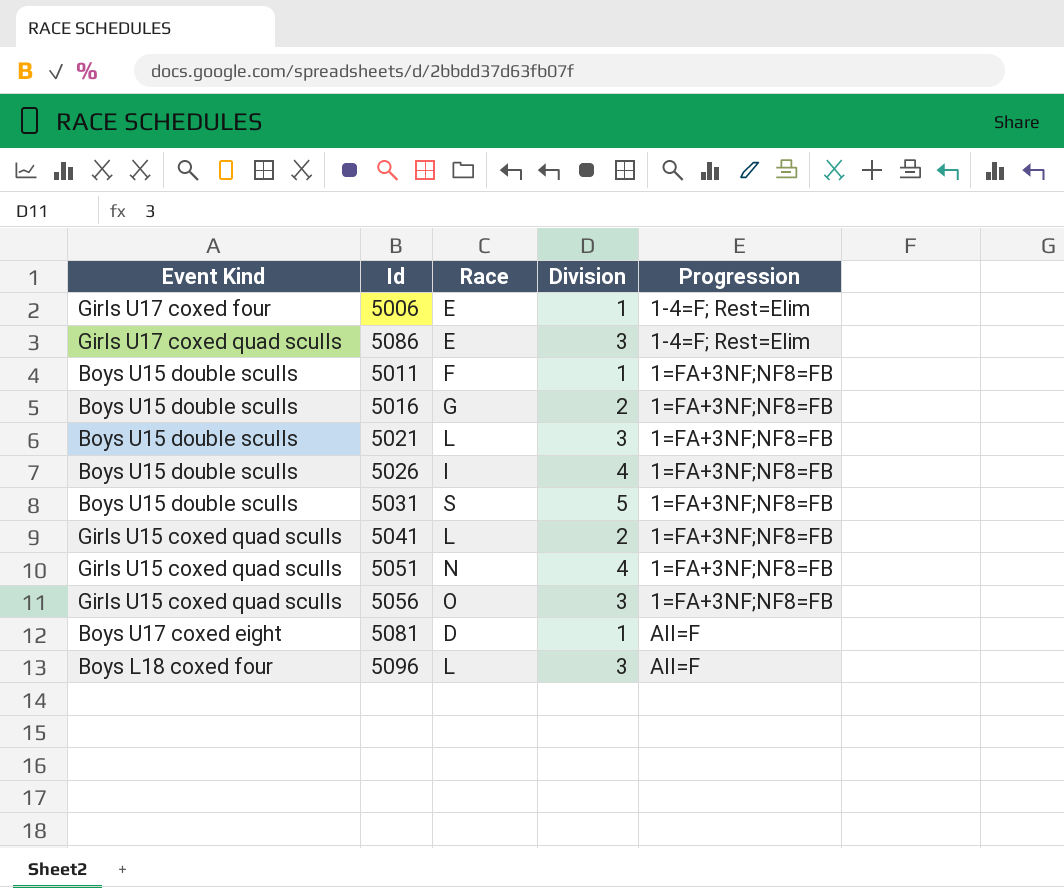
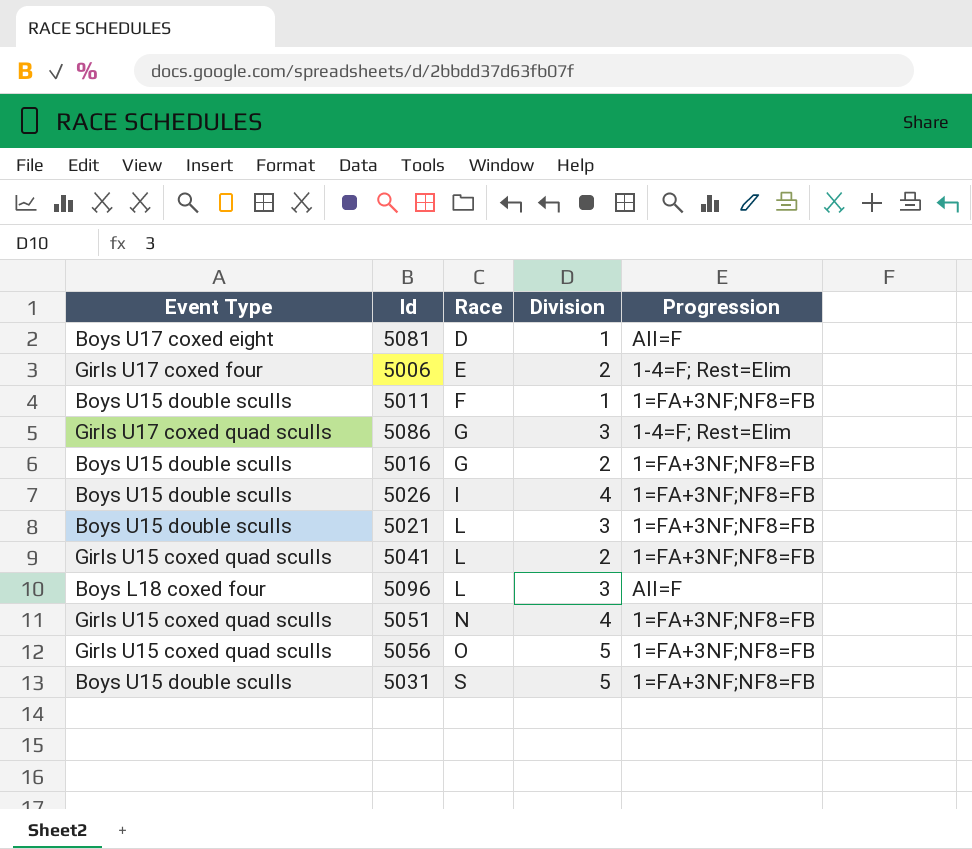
row order: Progression ascending -> Race ascending
column name: Event Kind -> Event Type
5006 | Division: 1 -> 2
5086 | Race: E -> G
5056 | Division: 3 -> 5

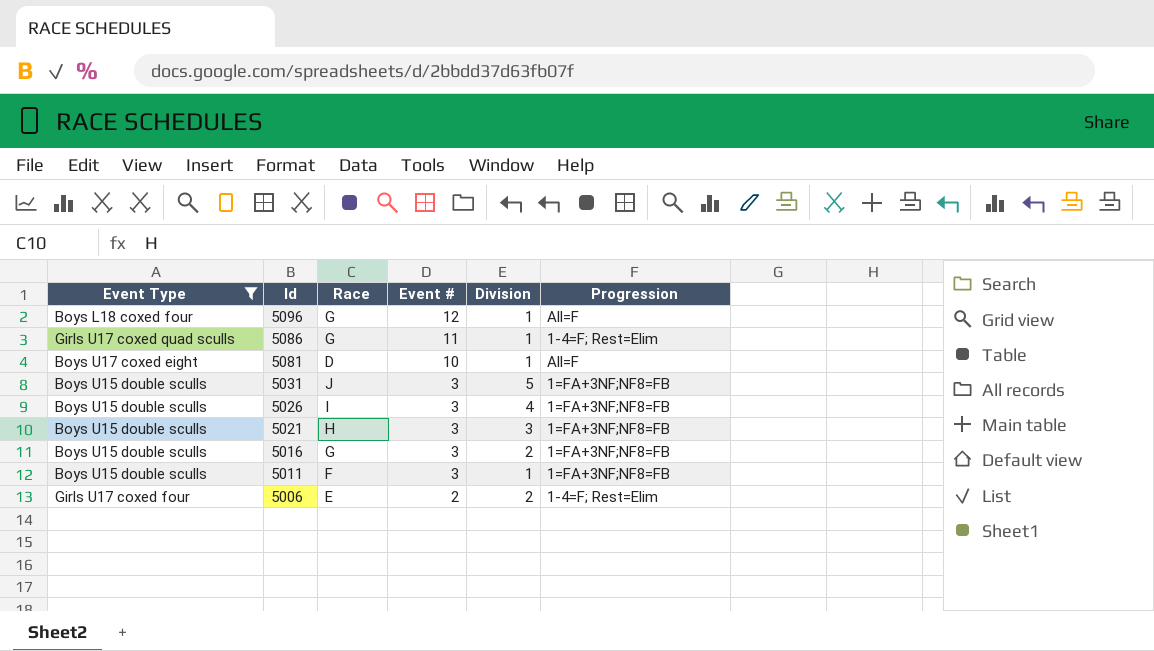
filter: none -> Event Type != Girls U15 coxed quad sculls
row order: Race ascending -> Id descending
column Event # | position: none -> 4
5096 | Race: L -> G
5096 | Division: 3 -> 1
5086 | Division: 3 -> 1
5031 | Race: S -> J
5021 | Race: L -> H

